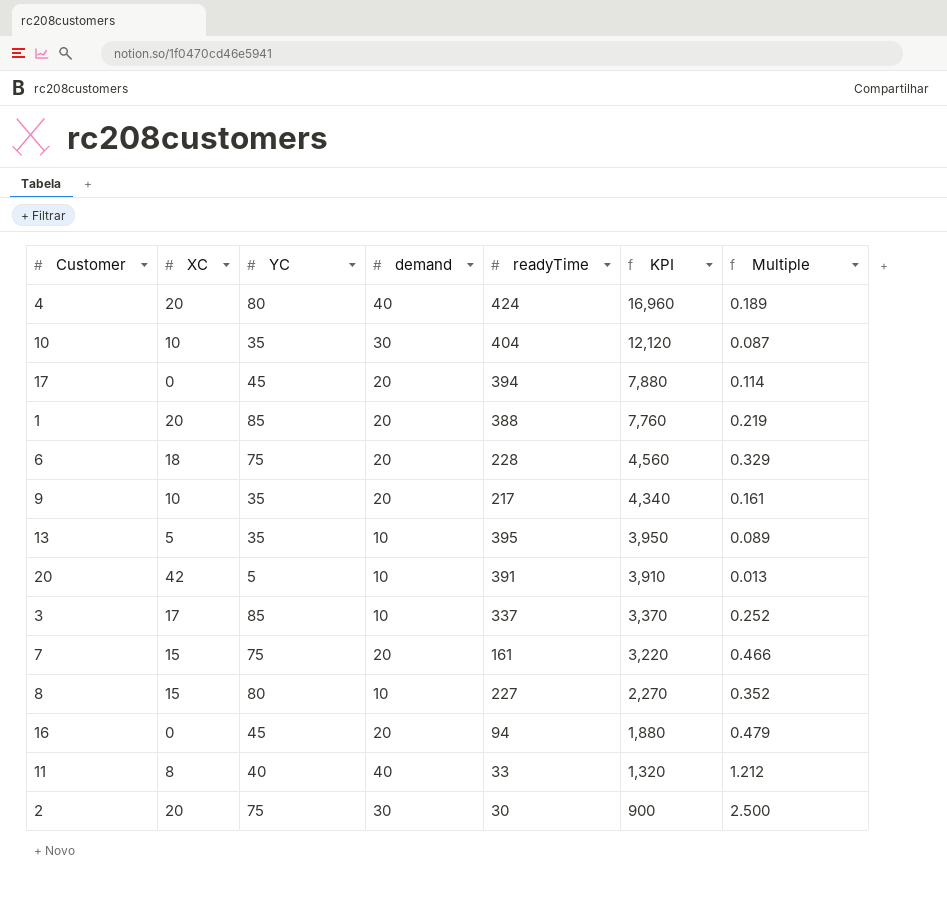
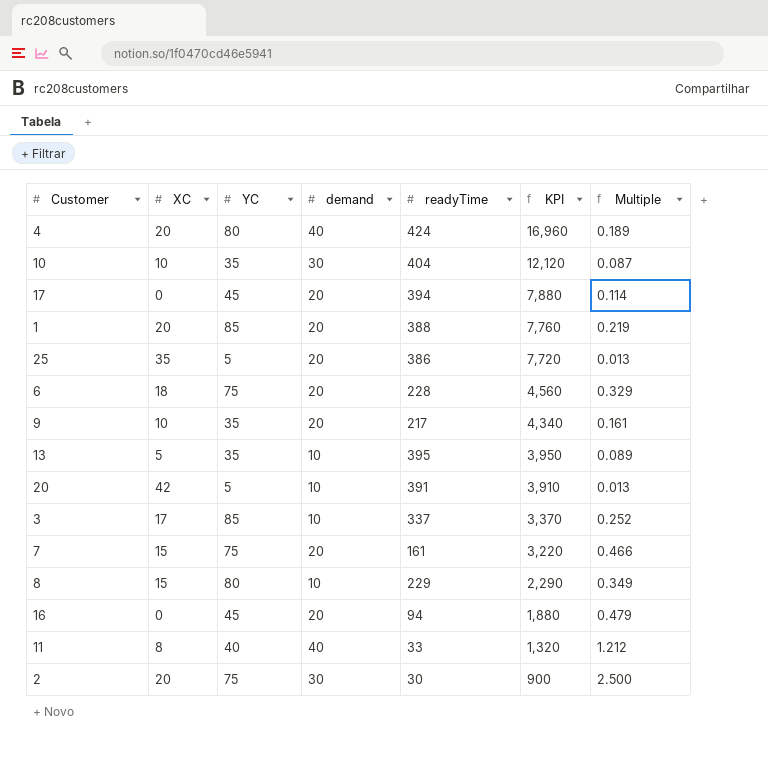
row 25: none -> 35 | 5 | 20 | 386 | 7,720 | 0.013
8 | readyTime: 227 -> 229
8 | KPI: 2,270 -> 2,290
8 | Multiple: 0.352 -> 0.349

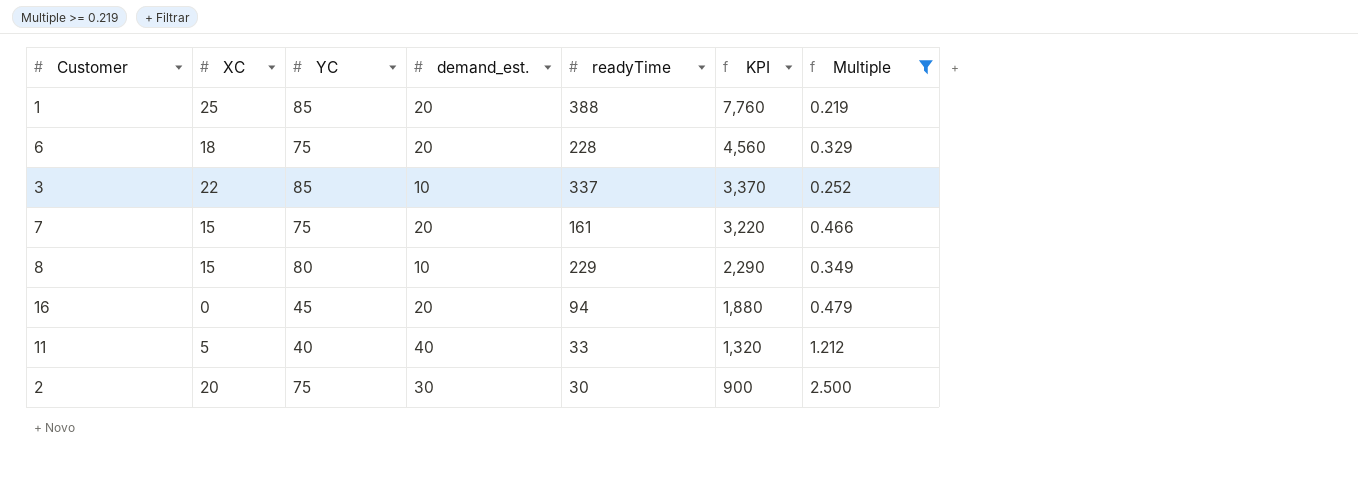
filter: none -> Multiple >= 0.219
column name: demand -> demand_est.
1 | XC: 20 -> 25
3 | XC: 17 -> 22
11 | XC: 8 -> 5

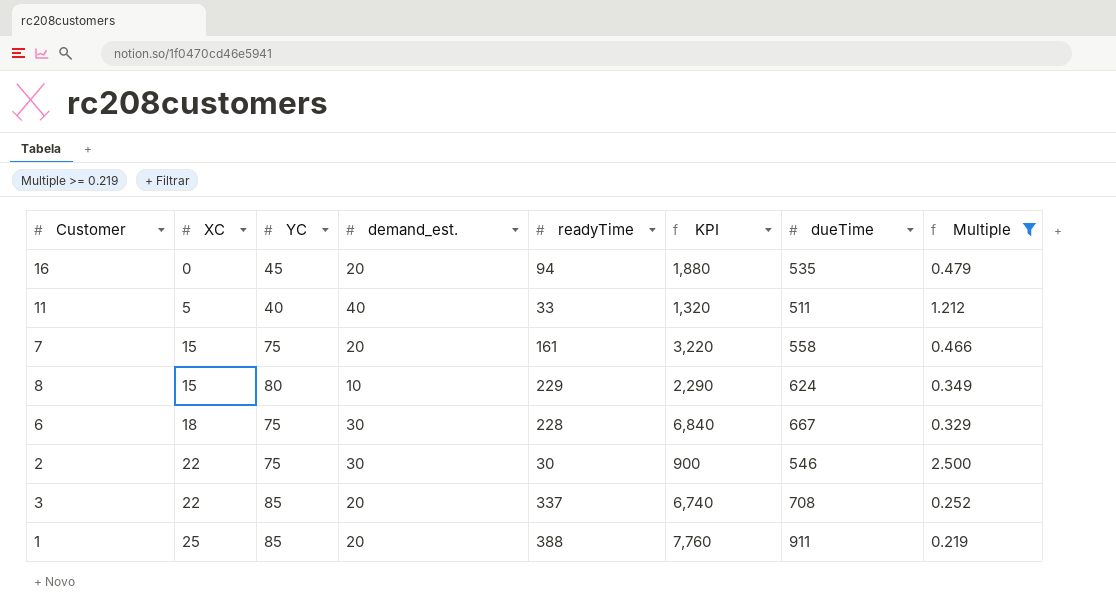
row order: KPI descending -> XC ascending
column dueTime | position: none -> 7
6 | demand_est.: 20 -> 30
6 | KPI: 4,560 -> 6,840
2 | XC: 20 -> 22
3 | demand_est.: 10 -> 20
3 | KPI: 3,370 -> 6,740

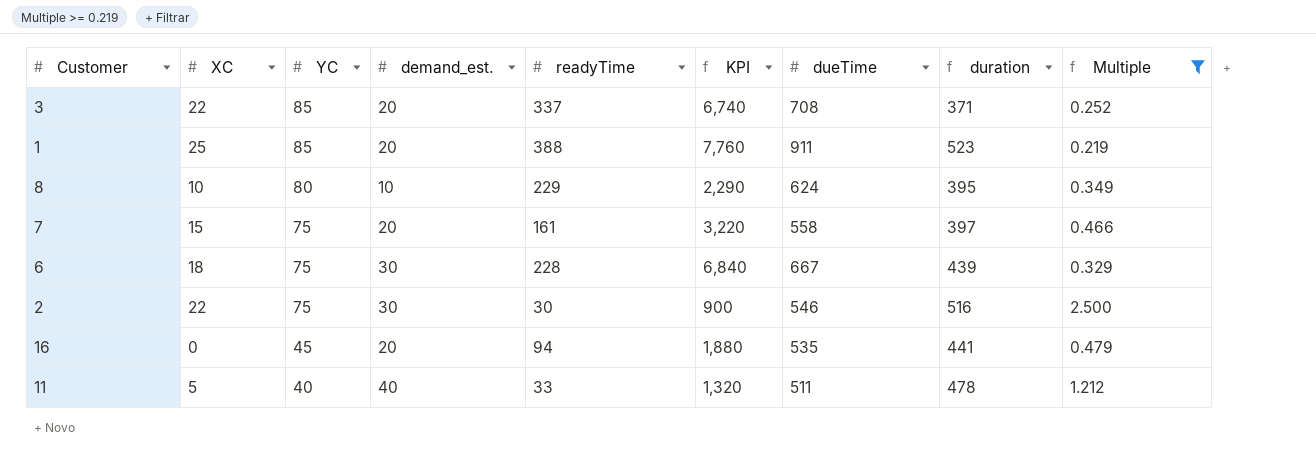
row order: XC ascending -> YC descending
column duration | formula: none -> [dueTime] - [readyTime]
8 | XC: 15 -> 10

